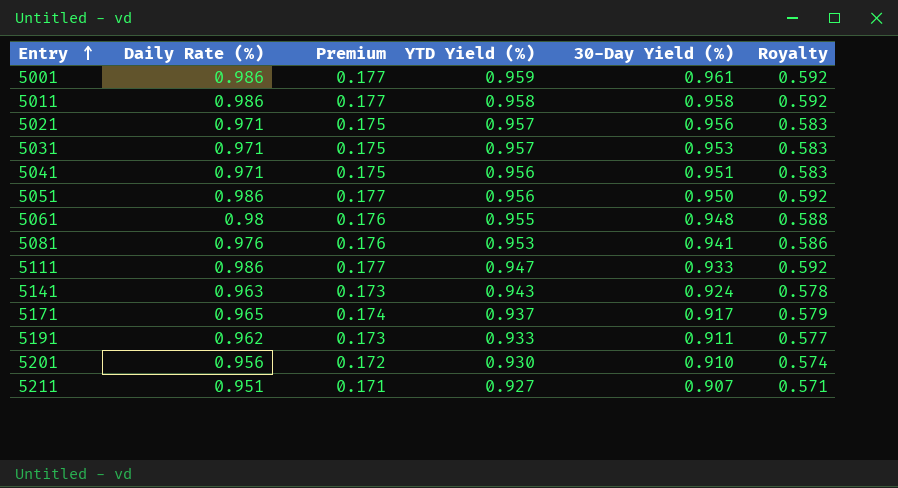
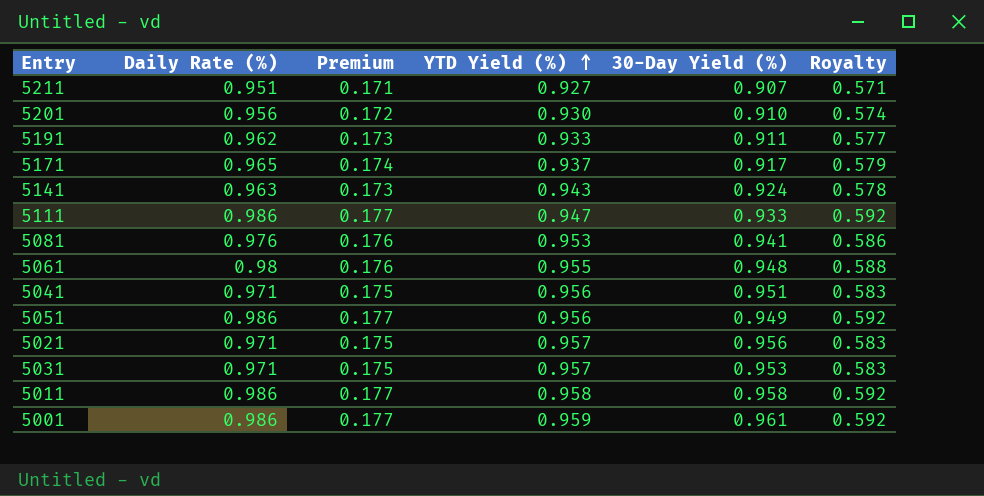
row order: Entry ascending -> YTD Yield (%) ascending
5051 | 30-Day Yield (%): 0.950 -> 0.949

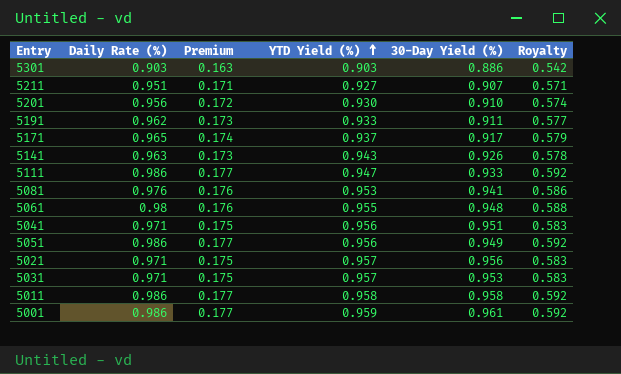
row 5301: none -> 0.903 | 0.163 | 0.903 | 0.886 | 0.542
5141 | 30-Day Yield (%): 0.924 -> 0.926

